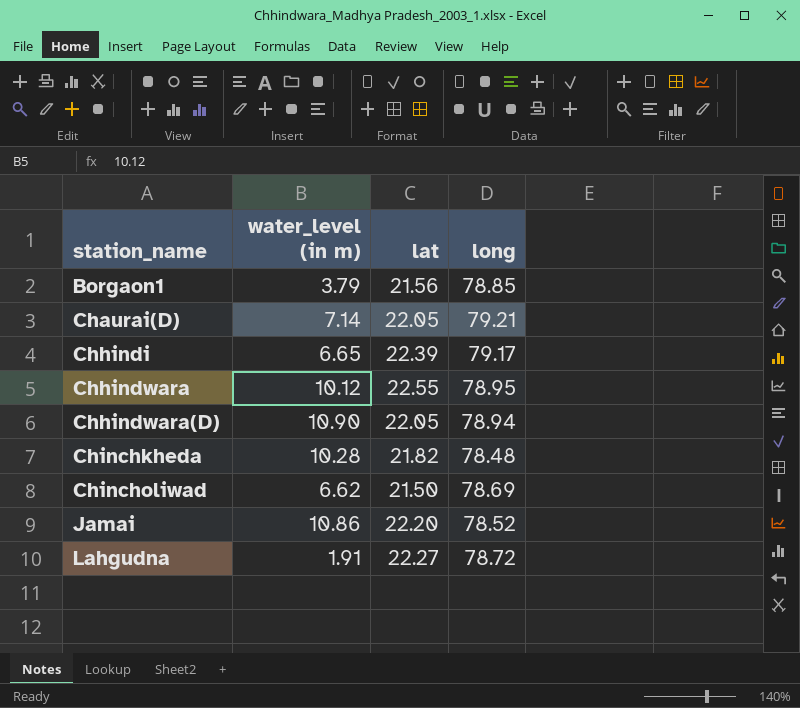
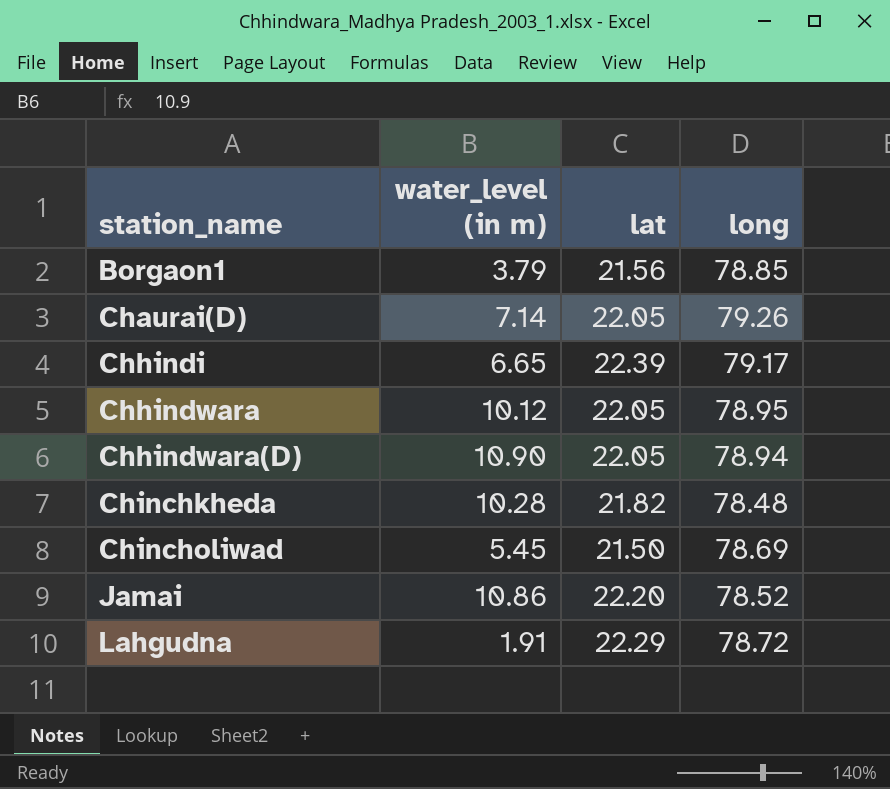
Chaurai(D) | long: 79.21 -> 79.26
Chhindwara | lat: 22.55 -> 22.05
Chincholiwad | water_level (in m): 6.62 -> 5.45
Lahgudna | lat: 22.27 -> 22.29

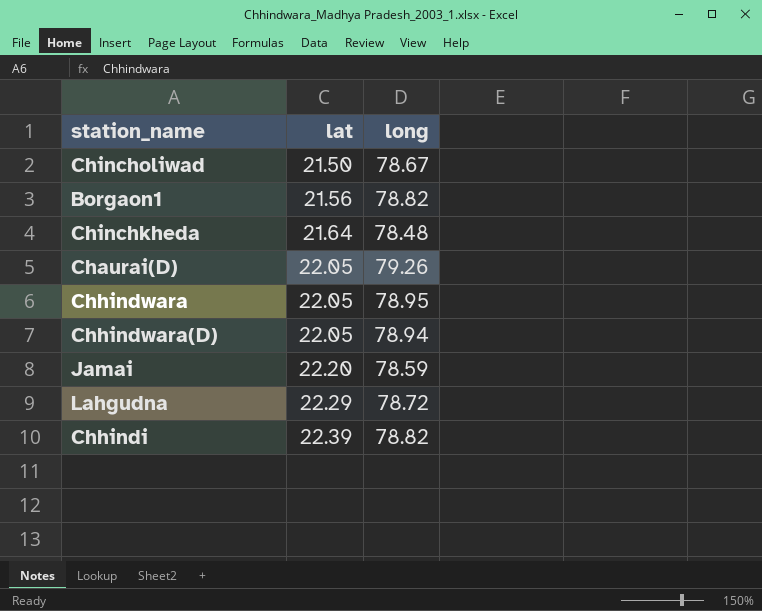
row order: station_name ascending -> lat ascending
column water_level (in m) | position: 2 -> none
Chincholiwad | long: 78.69 -> 78.67
Borgaon1 | long: 78.85 -> 78.82
Chinchkheda | lat: 21.82 -> 21.64
Jamai | long: 78.52 -> 78.59
Chhindi | long: 79.17 -> 78.82

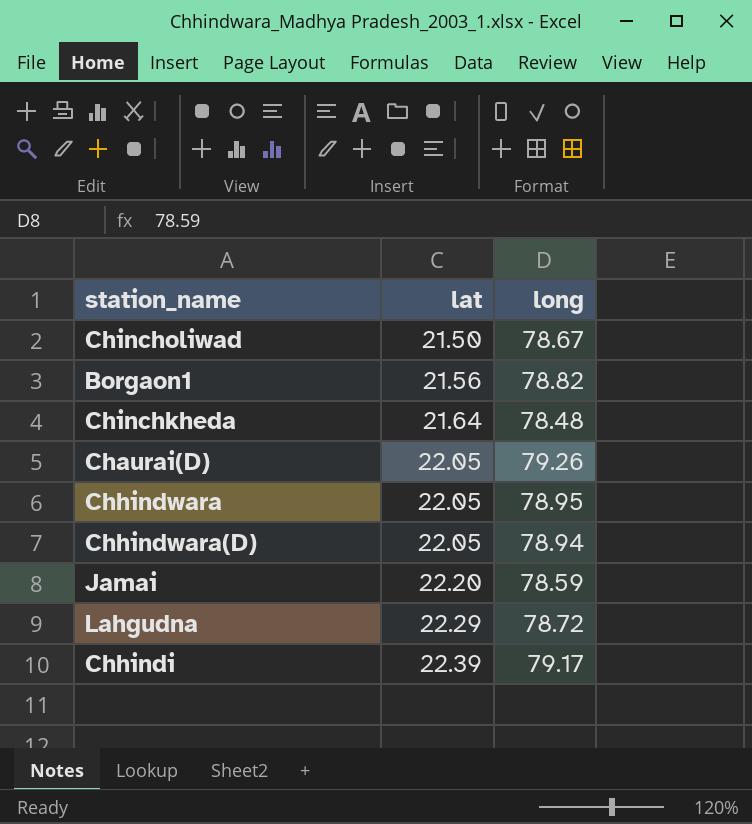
Chhindi | long: 78.82 -> 79.17

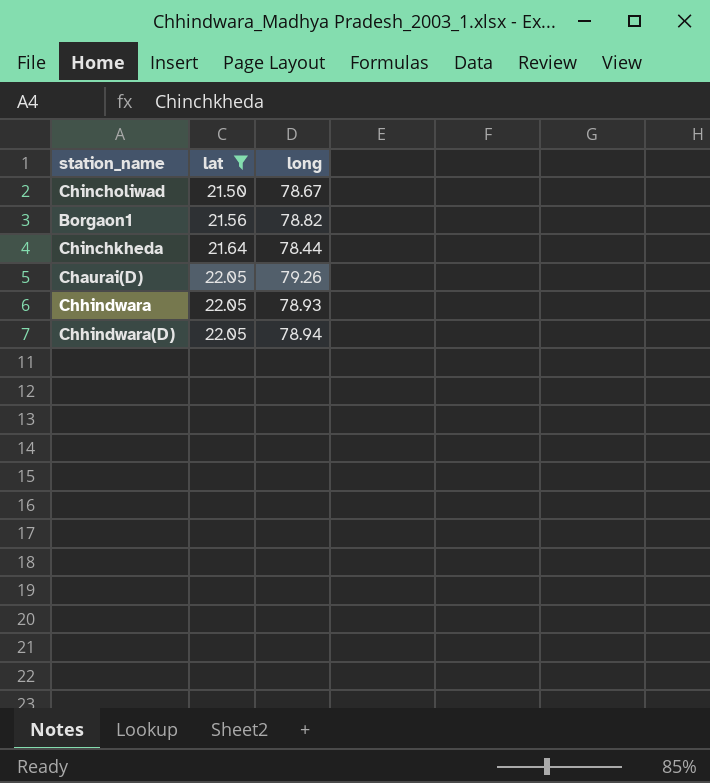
filter: none -> lat <= 22.05
Chinchkheda | long: 78.48 -> 78.44
Chhindwara | long: 78.95 -> 78.93

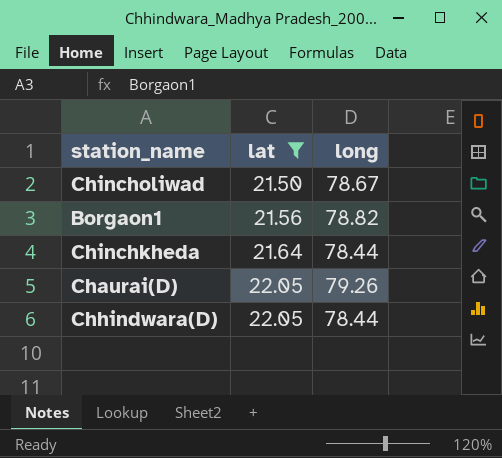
row Chhindwara: 22.05 | 78.93 -> none
Chhindwara(D) | long: 78.94 -> 78.44

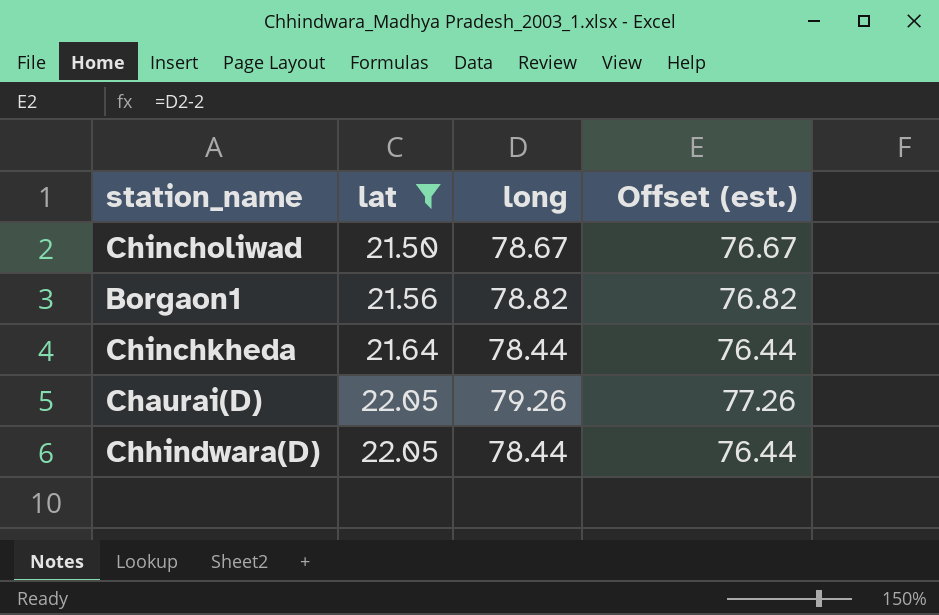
column Offset (est.) | formula: none -> [long] - 2

